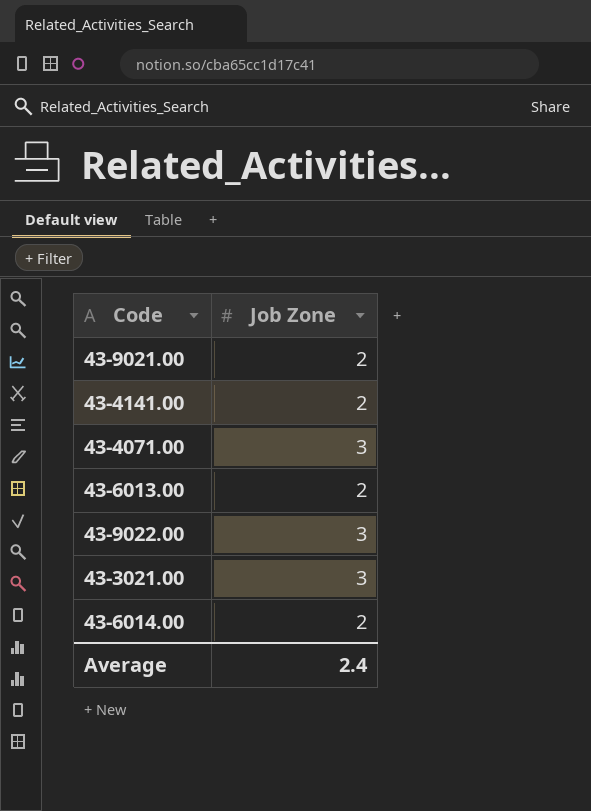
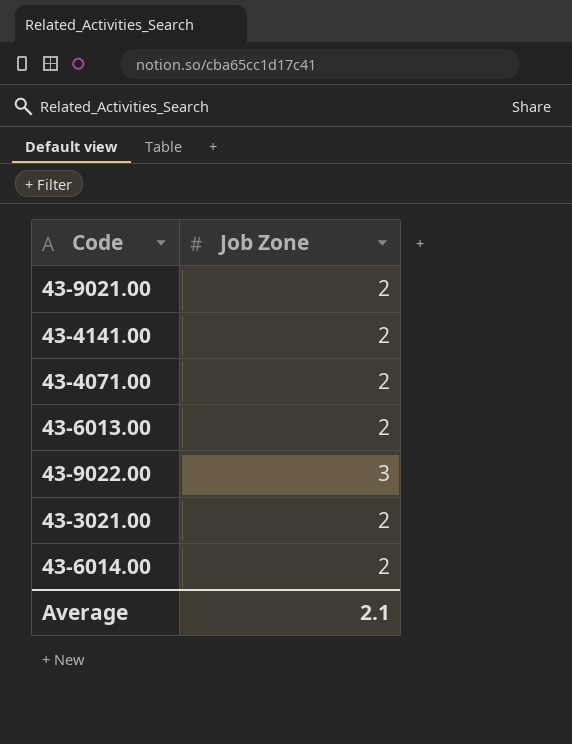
43-4071.00 | Job Zone: 3 -> 2
43-3021.00 | Job Zone: 3 -> 2
Average | Job Zone: 2.4 -> 2.1

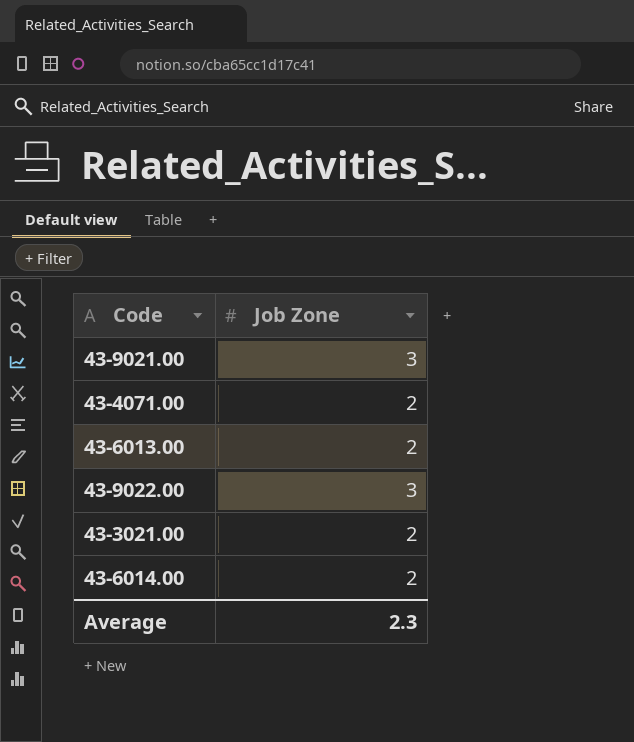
row 43-4141.00: 2 -> none
43-9021.00 | Job Zone: 2 -> 3
Average | Job Zone: 2.1 -> 2.3

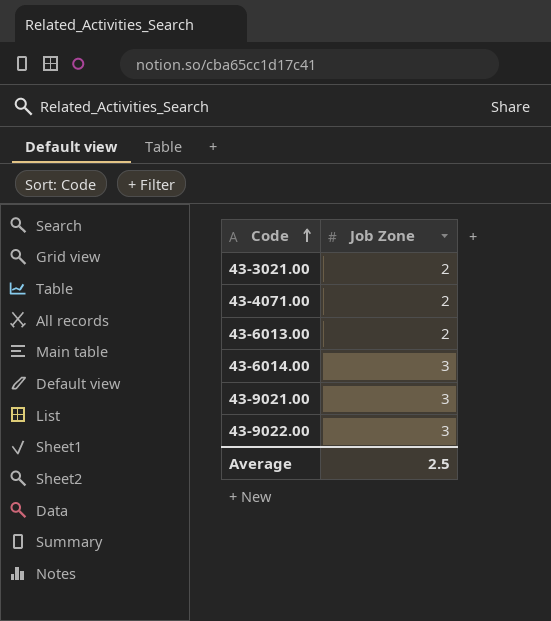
row order: none -> Code ascending
43-6014.00 | Job Zone: 2 -> 3
Average | Job Zone: 2.3 -> 2.5

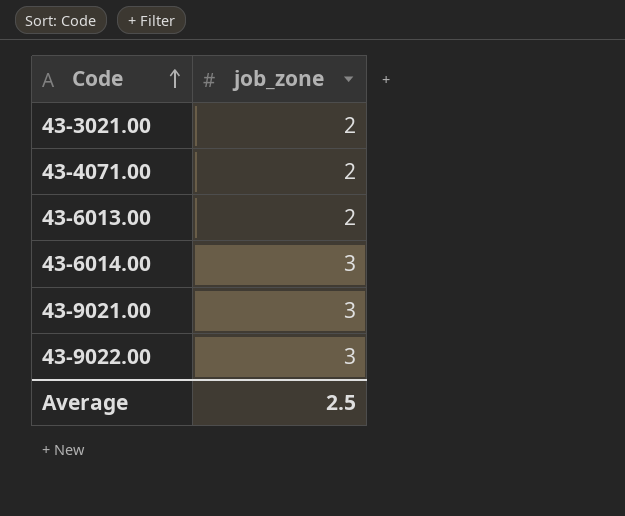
column name: Job Zone -> job_zone

